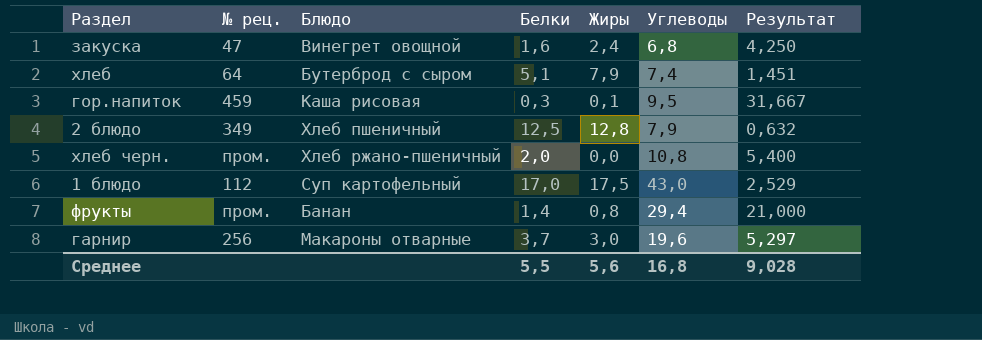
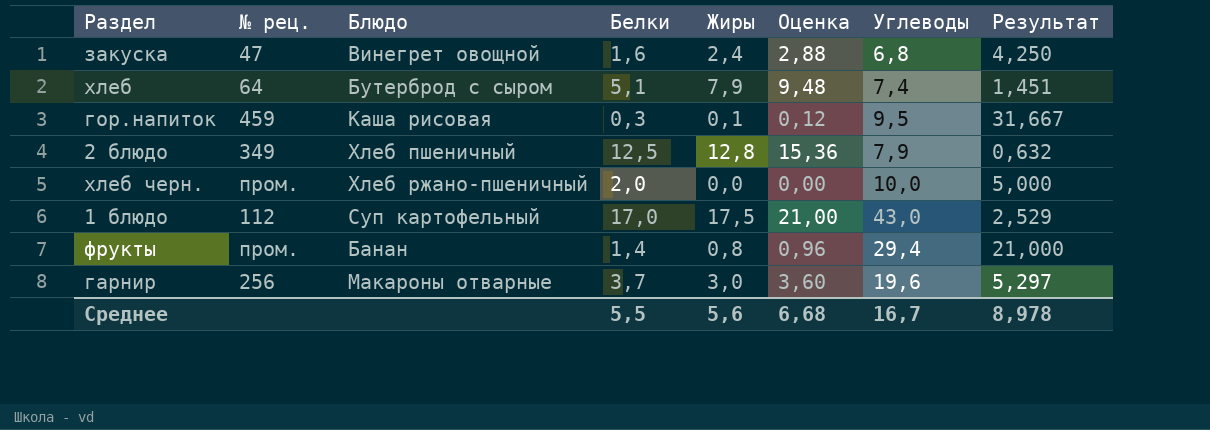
column Оценка | formula: none -> [Жиры] * 1,2
хлеб черн. | Углеводы: 10,8 -> 10,0
хлеб черн. | Результат: 5,400 -> 5,000
Среднее | Углеводы: 16,8 -> 16,7
Среднее | Результат: 9,028 -> 8,978

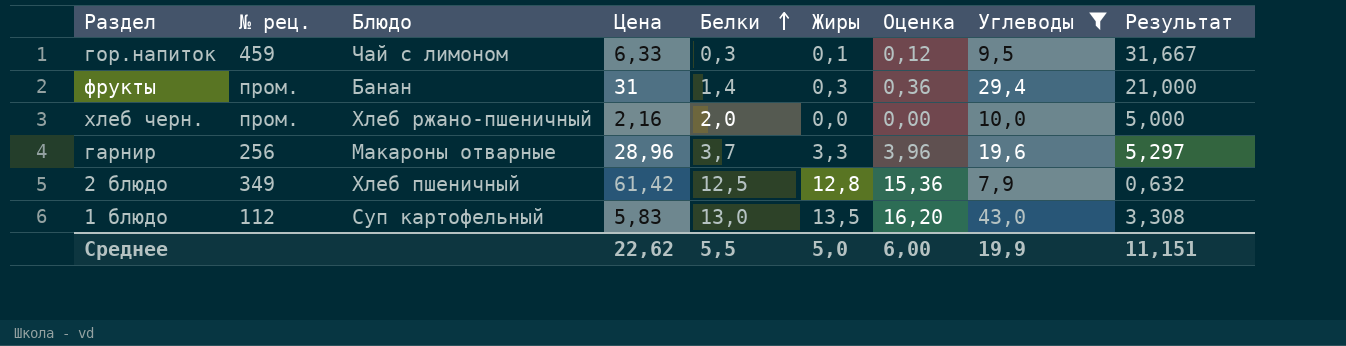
filter: none -> Углеводы >= 7,9
row order: none -> Белки ascending
column Цена | position: none -> 4
гор.напиток | Блюдо: Каша рисовая -> Чай с лимоном
фрукты | Жиры: 0,8 -> 0,3
фрукты | Оценка: 0,96 -> 0,36
гарнир | Жиры: 3,0 -> 3,3
гарнир | Оценка: 3,60 -> 3,96
1 блюдо | Белки: 17,0 -> 13,0
1 блюдо | Жиры: 17,5 -> 13,5
1 блюдо | Оценка: 21,00 -> 16,20
1 блюдо | Результат: 2,529 -> 3,308
Среднее | Жиры: 5,6 -> 5,0
Среднее | Оценка: 6,68 -> 6,00
Среднее | Углеводы: 16,7 -> 19,9
Среднее | Результат: 8,978 -> 11,151

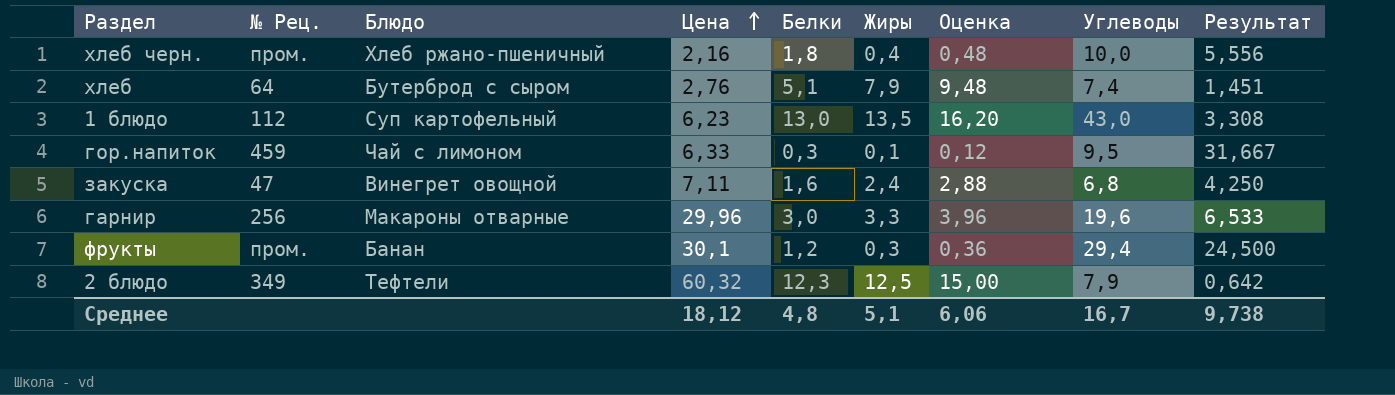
filter: Углеводы >= 7,9 -> none
row order: Белки ascending -> Цена ascending
column name: № рец. -> № Рец.
хлеб черн. | Белки: 2,0 -> 1,8
хлеб черн. | Жиры: 0,0 -> 0,4
хлеб черн. | Оценка: 0,00 -> 0,48
хлеб черн. | Результат: 5,000 -> 5,556
1 блюдо | Цена: 5,83 -> 6,23
гарнир | Цена: 28,96 -> 29,96
гарнир | Белки: 3,7 -> 3,0
гарнир | Результат: 5,297 -> 6,533
фрукты | Цена: 31 -> 30,1
фрукты | Белки: 1,4 -> 1,2
фрукты | Результат: 21,000 -> 24,500
2 блюдо | Блюдо: Хлеб пшеничный -> Тефтели
2 блюдо | Цена: 61,42 -> 60,32
2 блюдо | Белки: 12,5 -> 12,3
2 блюдо | Жиры: 12,8 -> 12,5
2 блюдо | Оценка: 15,36 -> 15,00
2 блюдо | Результат: 0,632 -> 0,642
Среднее | Цена: 22,62 -> 18,12
Среднее | Белки: 5,5 -> 4,8
Среднее | Жиры: 5,0 -> 5,1
Среднее | Оценка: 6,00 -> 6,06
Среднее | Углеводы: 19,9 -> 16,7
Среднее | Результат: 11,151 -> 9,738

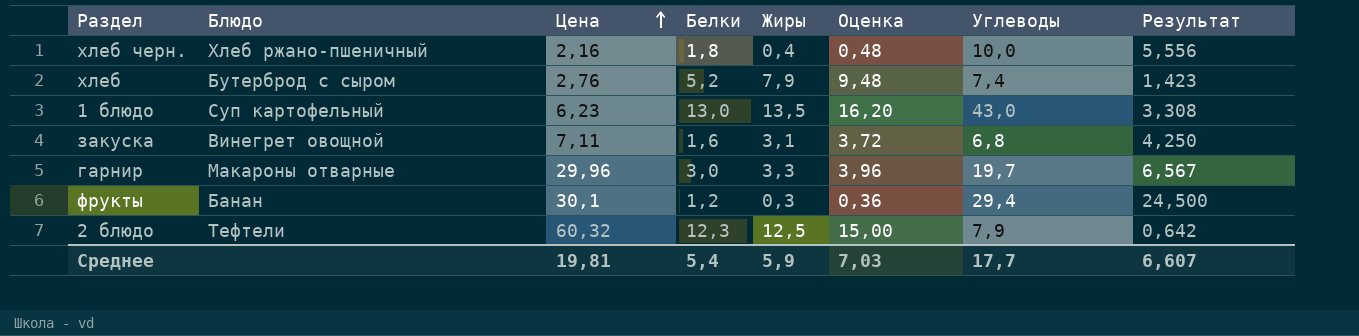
column № Рец. | position: 2 -> none
row гор.напиток: 459 | Чай с лимоном | 6,33 | 0,3 | 0,1 | 0,12 | 9,5 | 31,667 -> none
хлеб | Белки: 5,1 -> 5,2
хлеб | Результат: 1,451 -> 1,423
закуска | Жиры: 2,4 -> 3,1
закуска | Оценка: 2,88 -> 3,72
гарнир | Углеводы: 19,6 -> 19,7
гарнир | Результат: 6,533 -> 6,567
Среднее | Цена: 18,12 -> 19,81
Среднее | Белки: 4,8 -> 5,4
Среднее | Жиры: 5,1 -> 5,9
Среднее | Оценка: 6,06 -> 7,03
Среднее | Углеводы: 16,7 -> 17,7
Среднее | Результат: 9,738 -> 6,607

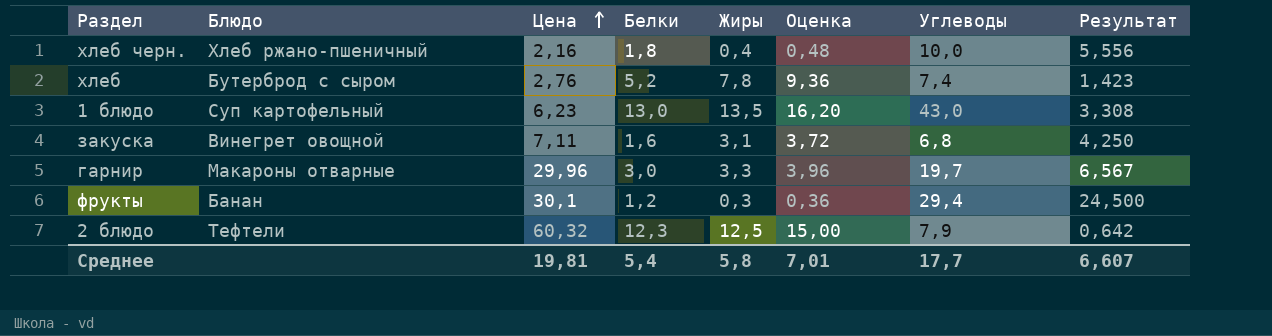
хлеб | Жиры: 7,9 -> 7,8
хлеб | Оценка: 9,48 -> 9,36
Среднее | Жиры: 5,9 -> 5,8
Среднее | Оценка: 7,03 -> 7,01

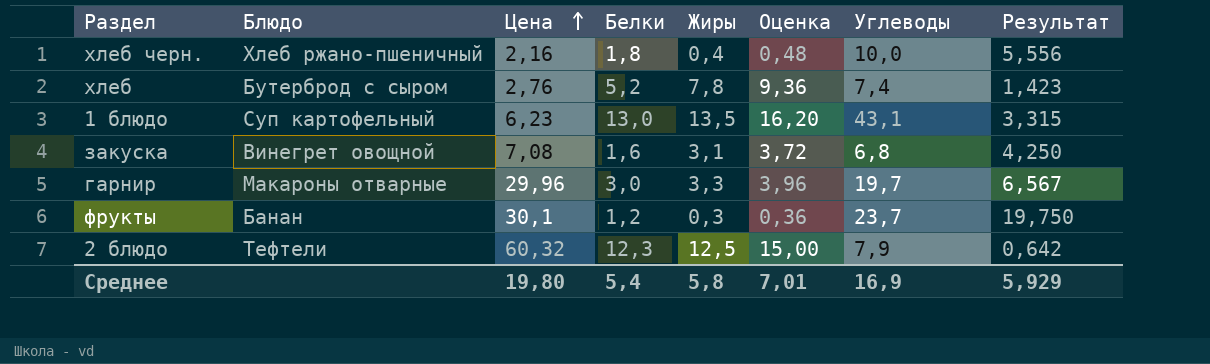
1 блюдо | Углеводы: 43,0 -> 43,1
1 блюдо | Результат: 3,308 -> 3,315
закуска | Цена: 7,11 -> 7,08
фрукты | Углеводы: 29,4 -> 23,7
фрукты | Результат: 24,500 -> 19,750
Среднее | Цена: 19,81 -> 19,80
Среднее | Углеводы: 17,7 -> 16,9
Среднее | Результат: 6,607 -> 5,929

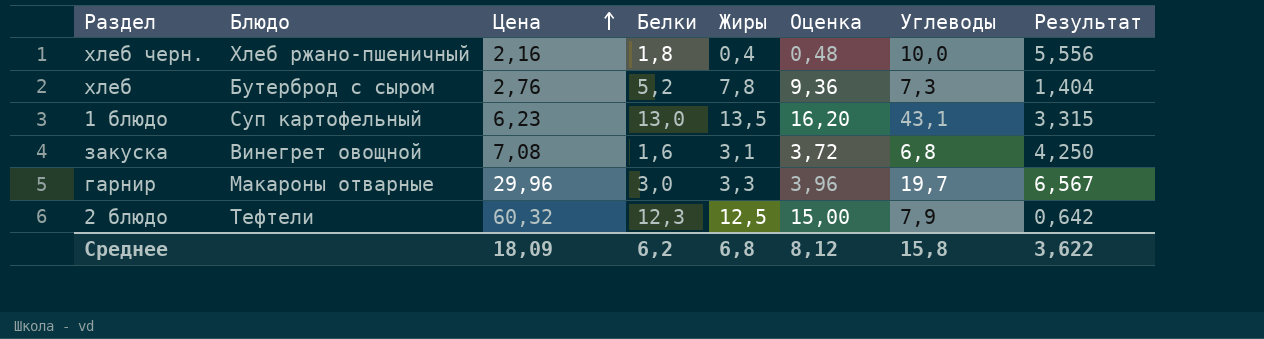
row фрукты: Банан | 30,1 | 1,2 | 0,3 | 0,36 | 23,7 | 19,750 -> none
хлеб | Углеводы: 7,4 -> 7,3
хлеб | Результат: 1,423 -> 1,404
Среднее | Цена: 19,80 -> 18,09
Среднее | Белки: 5,4 -> 6,2
Среднее | Жиры: 5,8 -> 6,8
Среднее | Оценка: 7,01 -> 8,12
Среднее | Углеводы: 16,9 -> 15,8
Среднее | Результат: 5,929 -> 3,622

